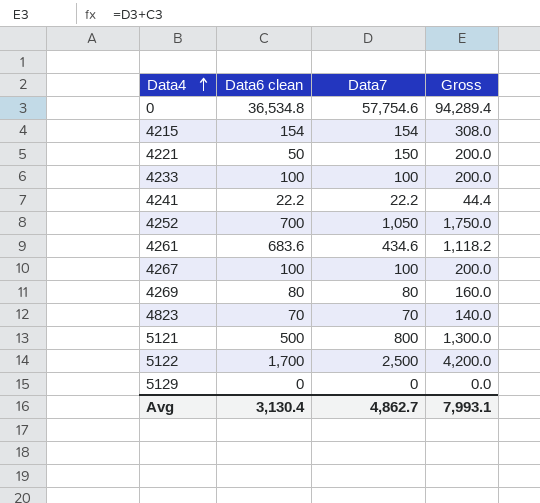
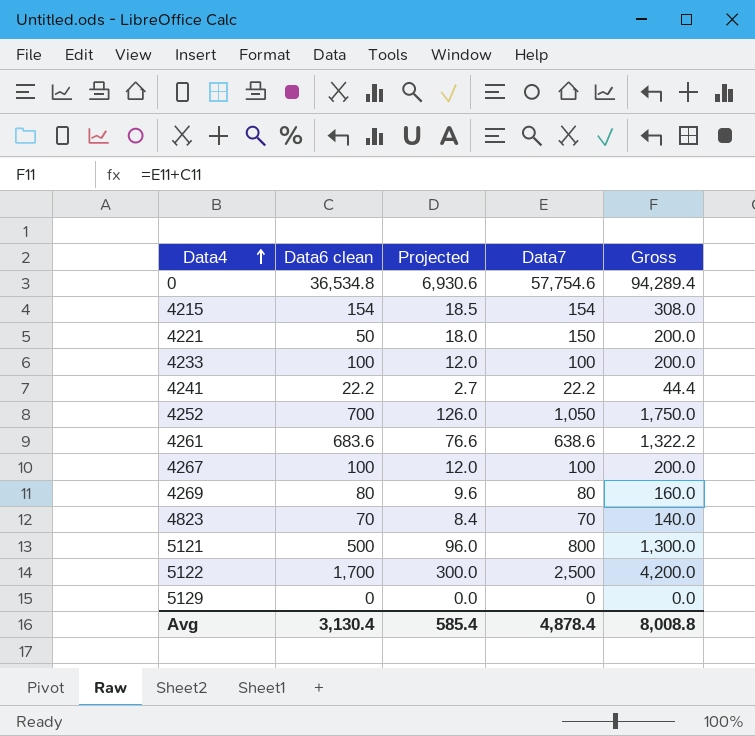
column Projected | formula: none -> [Data7] * 0.12
4261 | Data7: 434.6 -> 638.6
4261 | Gross: 1,118.2 -> 1,322.2
Avg | Data7: 4,862.7 -> 4,878.4
Avg | Gross: 7,993.1 -> 8,008.8

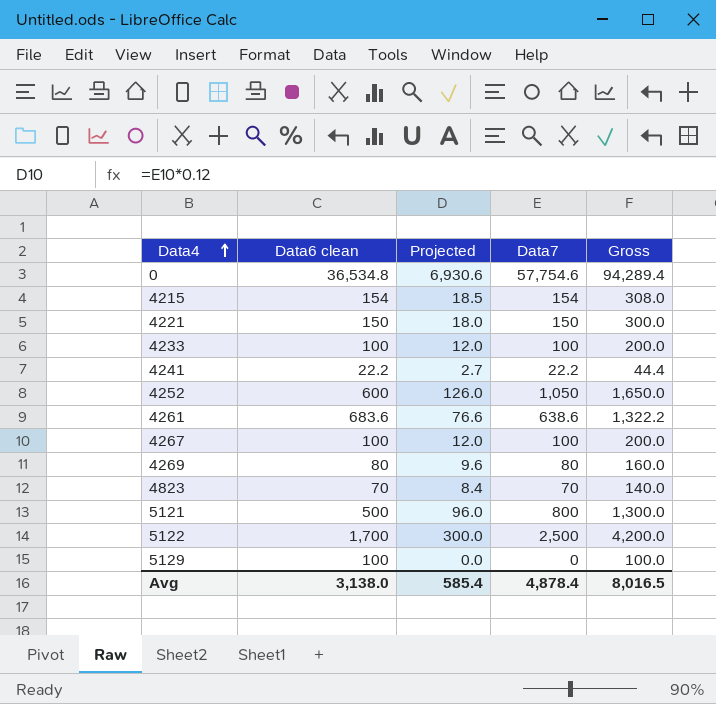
4221 | Data6 clean: 50 -> 150
4221 | Gross: 200.0 -> 300.0
4252 | Data6 clean: 700 -> 600
4252 | Gross: 1,750.0 -> 1,650.0
5129 | Data6 clean: 0 -> 100
5129 | Gross: 0.0 -> 100.0
Avg | Data6 clean: 3,130.4 -> 3,138.0
Avg | Gross: 8,008.8 -> 8,016.5

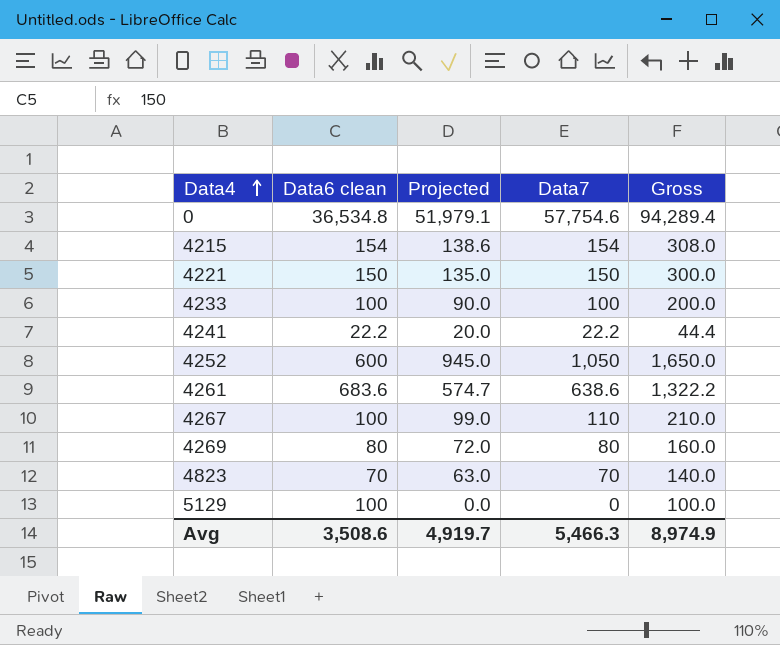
column Projected | formula: [Data7] * 0.12 -> [Data7] * 0.9
row 5121: 500 | 96.0 | 800 | 1,300.0 -> none
row 5122: 1,700 | 300.0 | 2,500 | 4,200.0 -> none
4267 | Data7: 100 -> 110
4267 | Gross: 200.0 -> 210.0
Avg | Data6 clean: 3,138.0 -> 3,508.6
Avg | Projected: 585.4 -> 4,919.7
Avg | Data7: 4,878.4 -> 5,466.3
Avg | Gross: 8,016.5 -> 8,974.9

